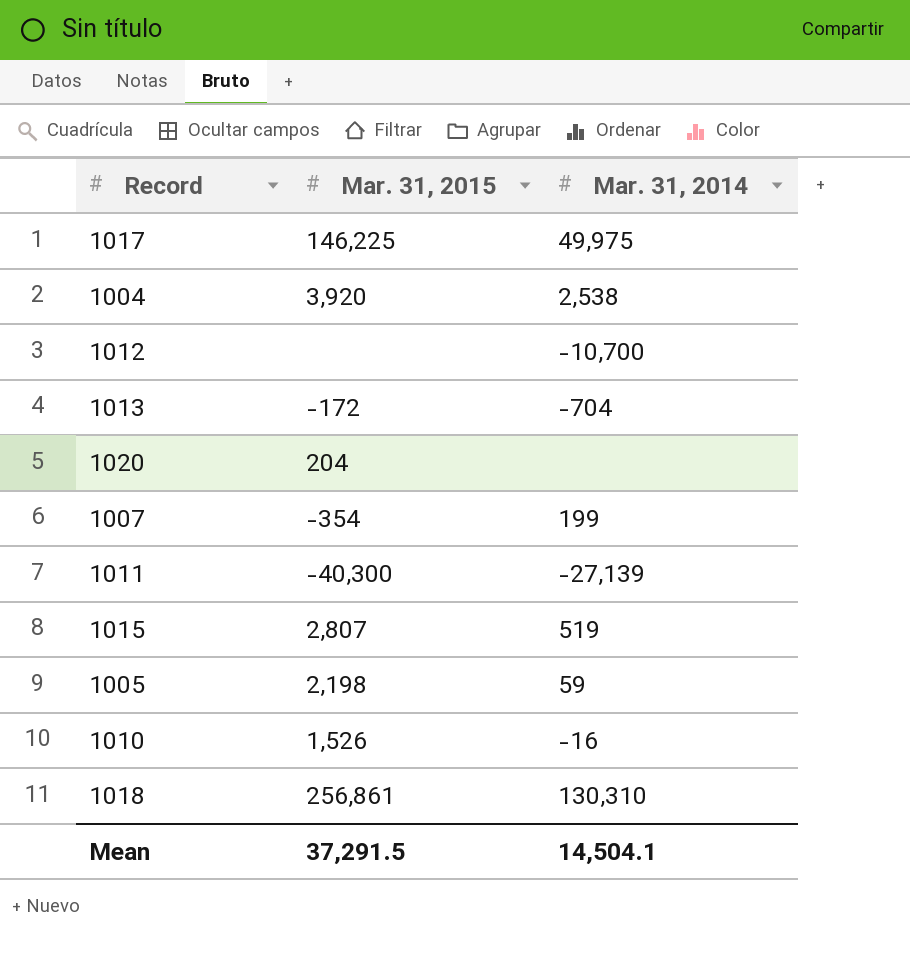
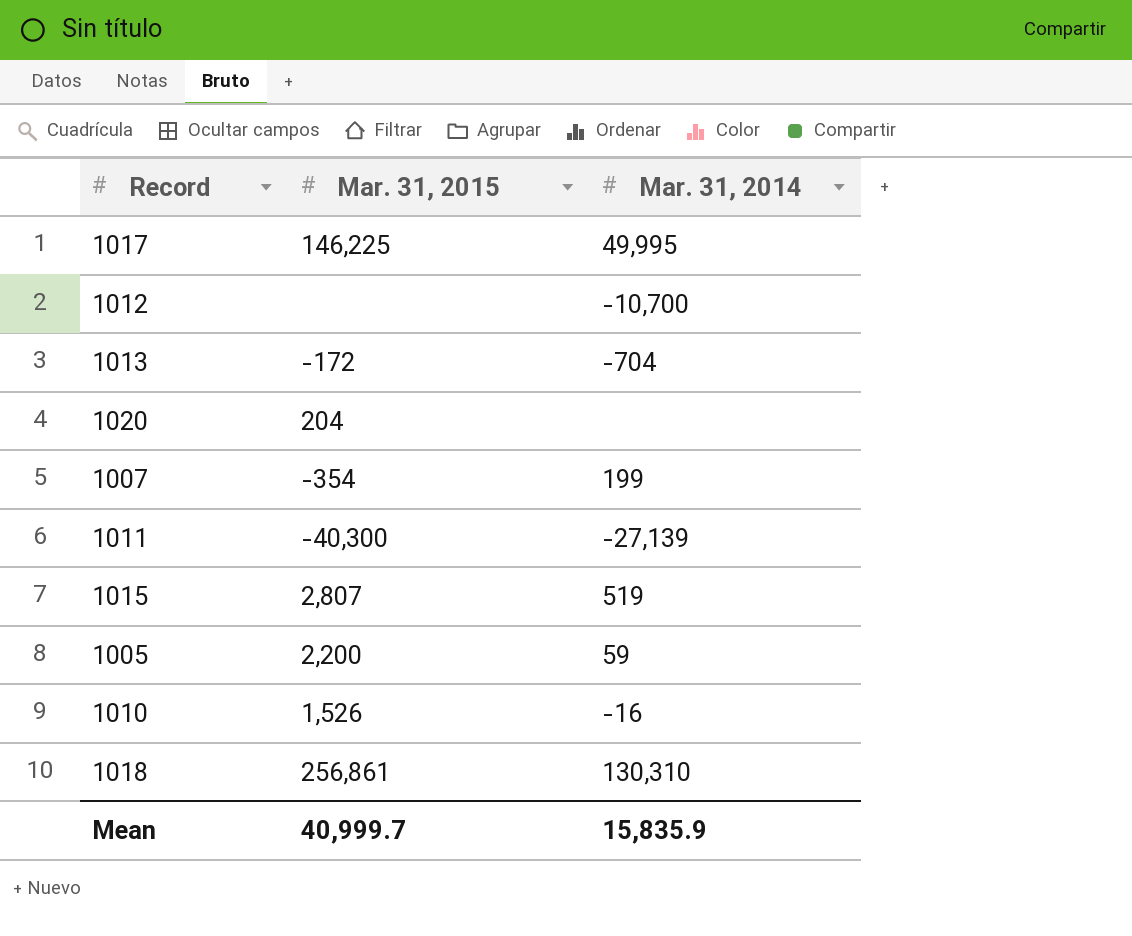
row 1004: 3,920 | 2,538 -> none
1017 | Mar. 31, 2014: 49,975 -> 49,995
1005 | Mar. 31, 2015: 2,198 -> 2,200
Mean | Mar. 31, 2015: 37,291.5 -> 40,999.7
Mean | Mar. 31, 2014: 14,504.1 -> 15,835.9

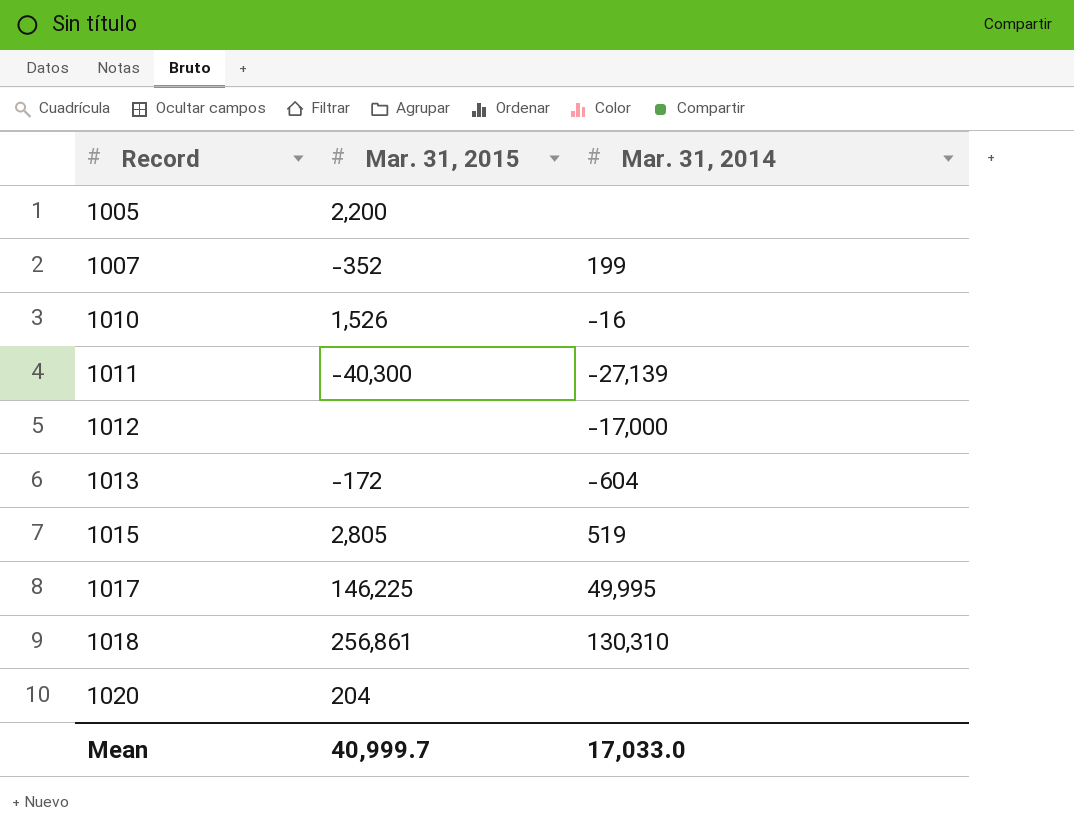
row order: none -> Record ascending
1005 | Mar. 31, 2014: 59 -> none
1007 | Mar. 31, 2015: -354 -> -352
1012 | Mar. 31, 2014: -10,700 -> -17,000
1013 | Mar. 31, 2014: -704 -> -604
1015 | Mar. 31, 2015: 2,807 -> 2,805
Mean | Mar. 31, 2014: 15,835.9 -> 17,033.0

